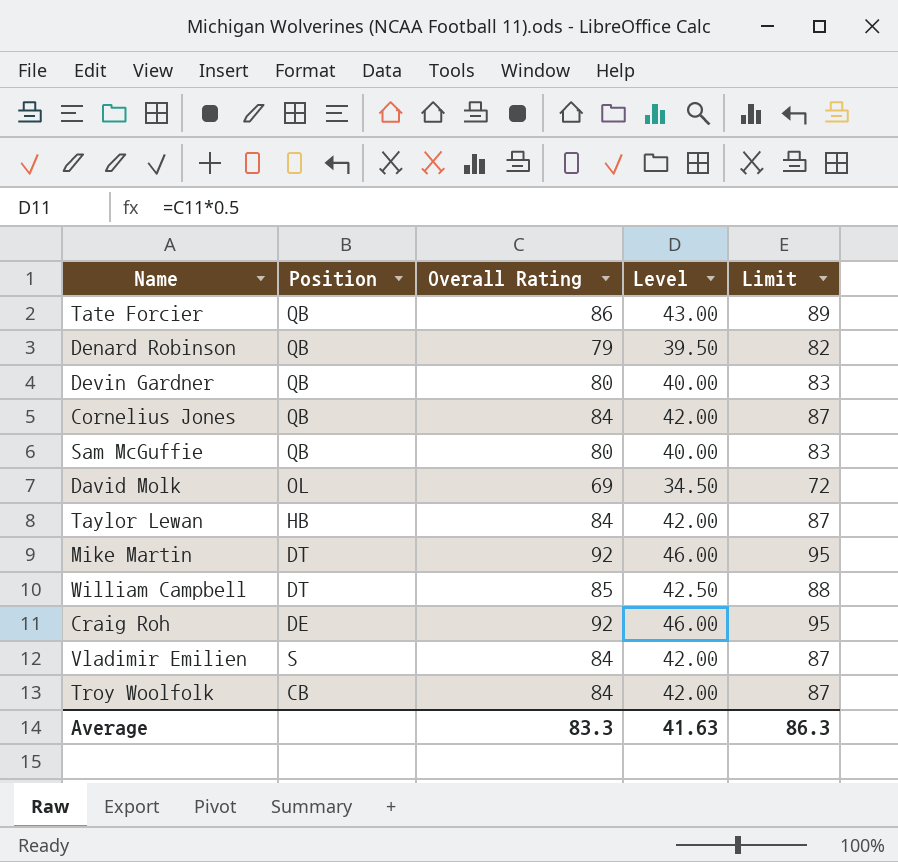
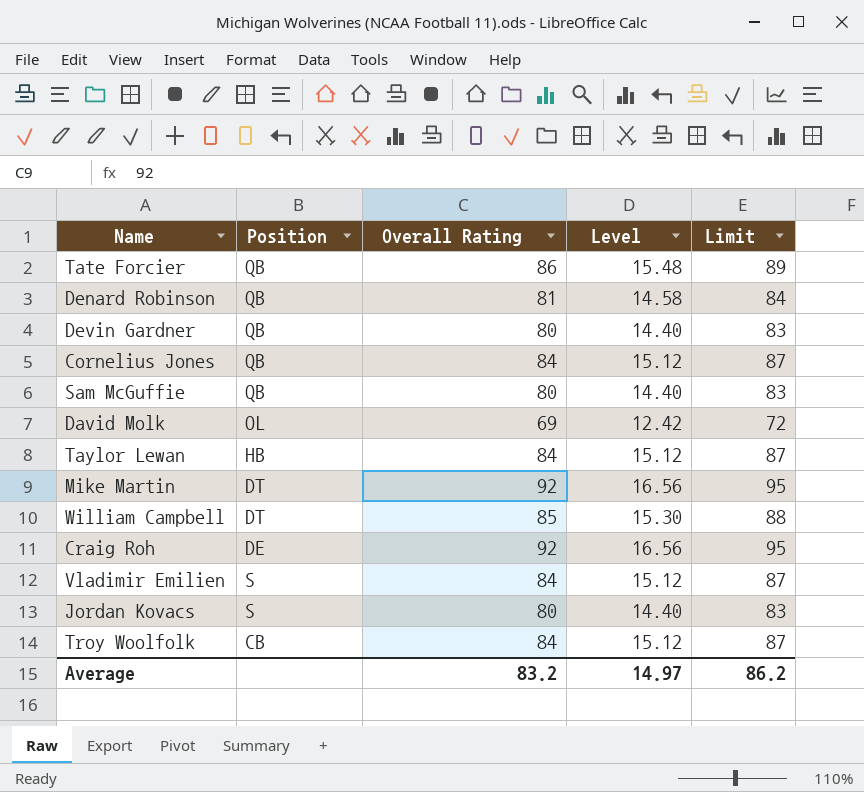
column Level | formula: [Overall Rating] * 0.5 -> [Overall Rating] * 0.18
Denard Robinson | Overall Rating: 79 -> 81
Denard Robinson | Limit: 82 -> 84
row Jordan Kovacs: none -> S | 80 | 14.40 | 83
Average | Overall Rating: 83.3 -> 83.2
Average | Level: 41.63 -> 14.97
Average | Limit: 86.3 -> 86.2

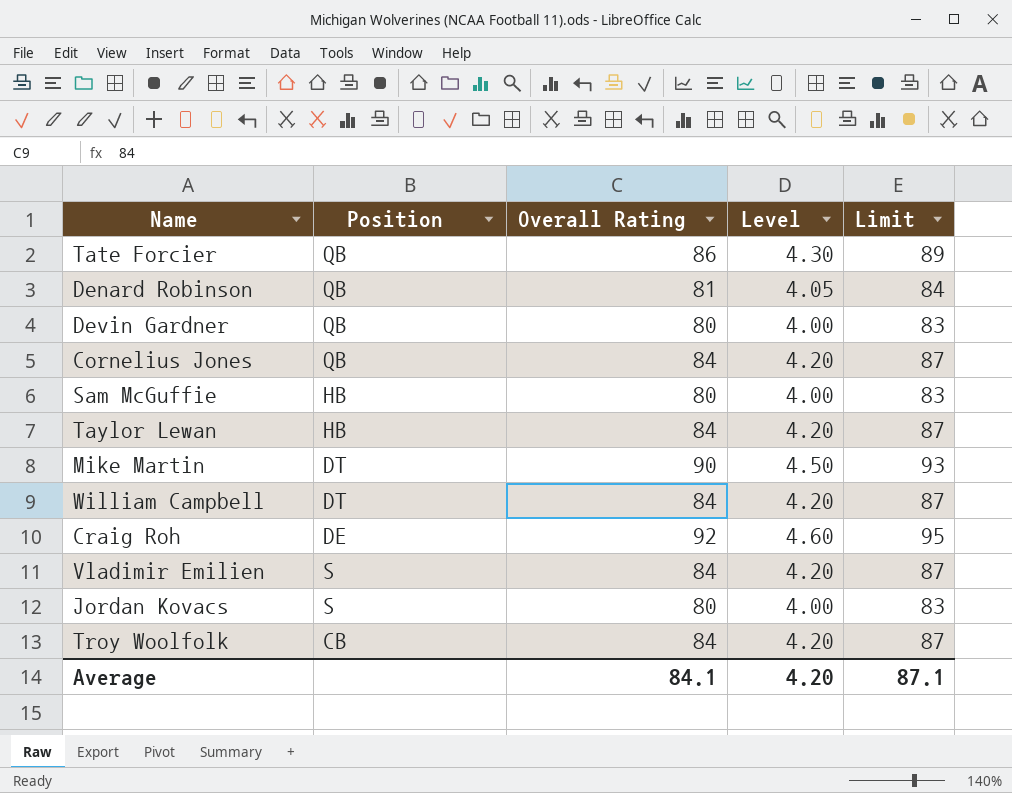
column Level | formula: [Overall Rating] * 0.18 -> [Overall Rating] * 0.05
row David Molk: OL | 69 | 12.42 | 72 -> none
Sam McGuffie | Position: QB -> HB
Mike Martin | Overall Rating: 92 -> 90
Mike Martin | Limit: 95 -> 93
William Campbell | Overall Rating: 85 -> 84
William Campbell | Limit: 88 -> 87
Average | Overall Rating: 83.2 -> 84.1
Average | Level: 14.97 -> 4.20
Average | Limit: 86.2 -> 87.1

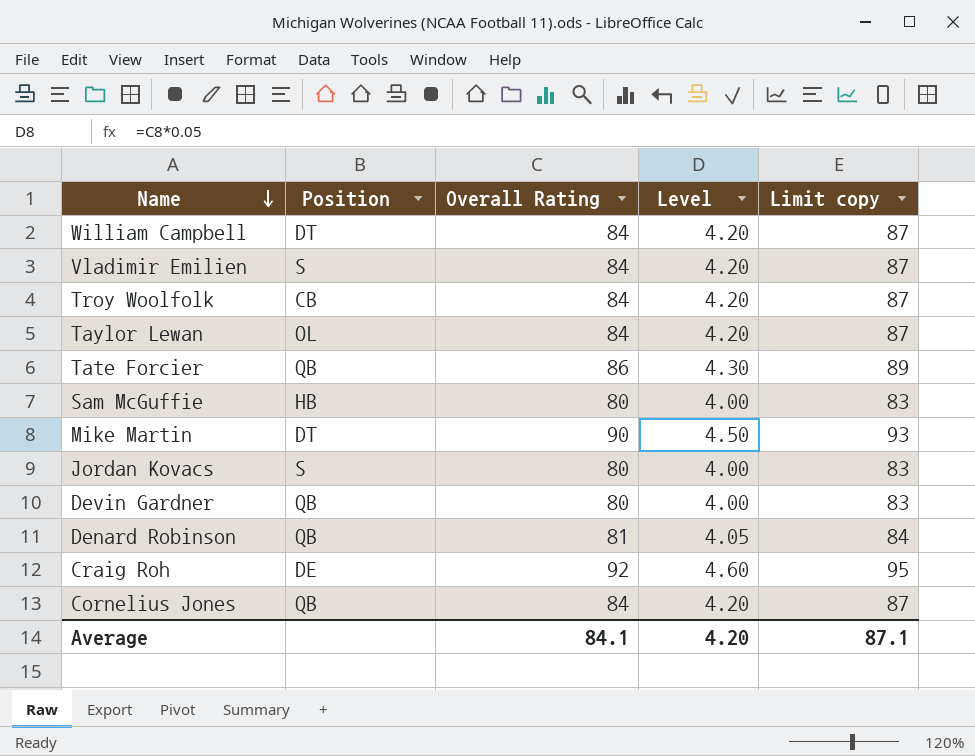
row order: none -> Name descending
column name: Limit -> Limit copy
Taylor Lewan | Position: HB -> OL

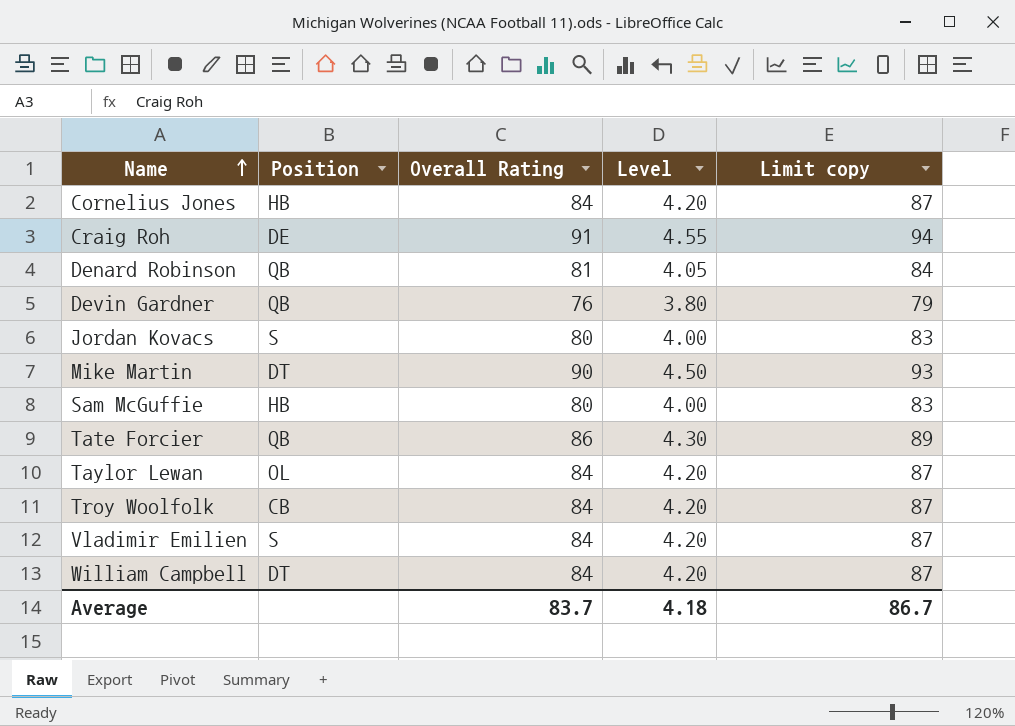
row order: Name descending -> Name ascending
Cornelius Jones | Position: QB -> HB
Craig Roh | Overall Rating: 92 -> 91
Craig Roh | Level: 4.60 -> 4.55
Craig Roh | Limit copy: 95 -> 94
Devin Gardner | Overall Rating: 80 -> 76
Devin Gardner | Level: 4.00 -> 3.80
Devin Gardner | Limit copy: 83 -> 79
Average | Overall Rating: 84.1 -> 83.7
Average | Level: 4.20 -> 4.18
Average | Limit copy: 87.1 -> 86.7

